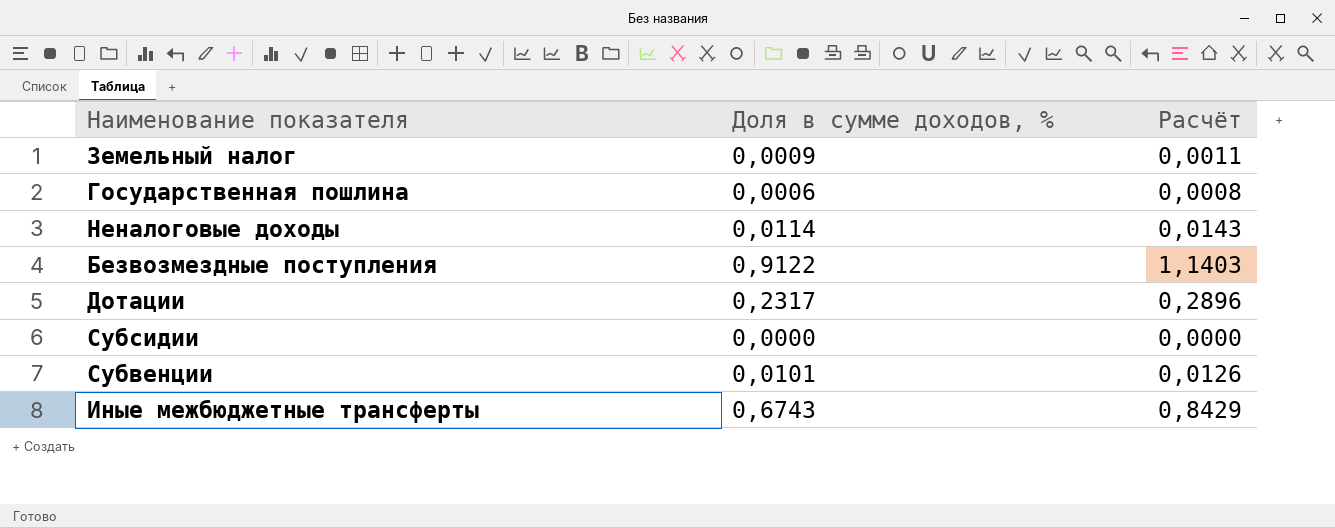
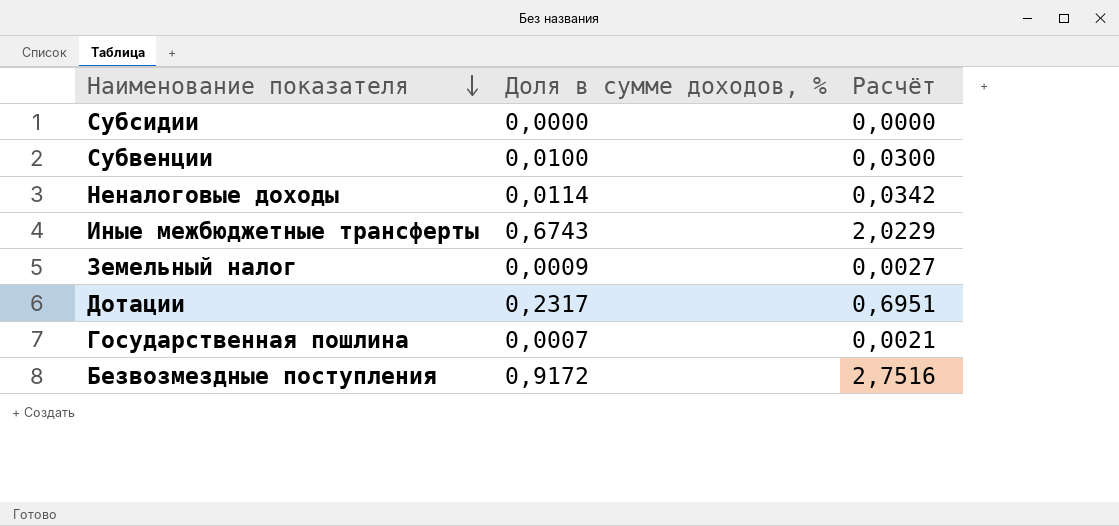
row order: none -> Наименование показателя descending
column Расчёт | formula: [Доля в сумме доходов, %] * 1,25 -> [Доля в сумме доходов, %] * 3
Субвенции | Доля в сумме доходов, %: 0,0101 -> 0,0100
Государственная пошлина | Доля в сумме доходов, %: 0,0006 -> 0,0007
Безвозмездные поступления | Доля в сумме доходов, %: 0,9122 -> 0,9172

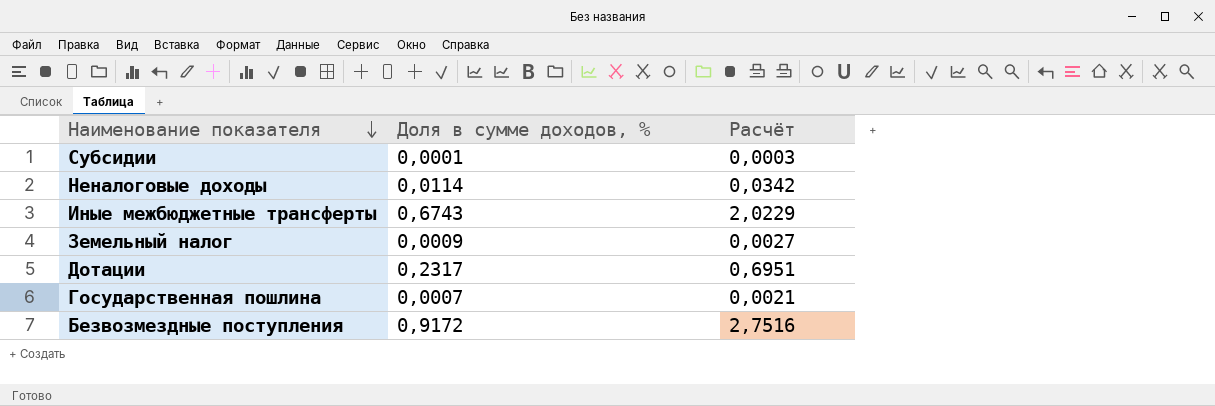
row Субвенции: 0,0100 | 0,0300 -> none
Субсидии | Доля в сумме доходов, %: 0,0000 -> 0,0001
Субсидии | Расчёт: 0,0000 -> 0,0003

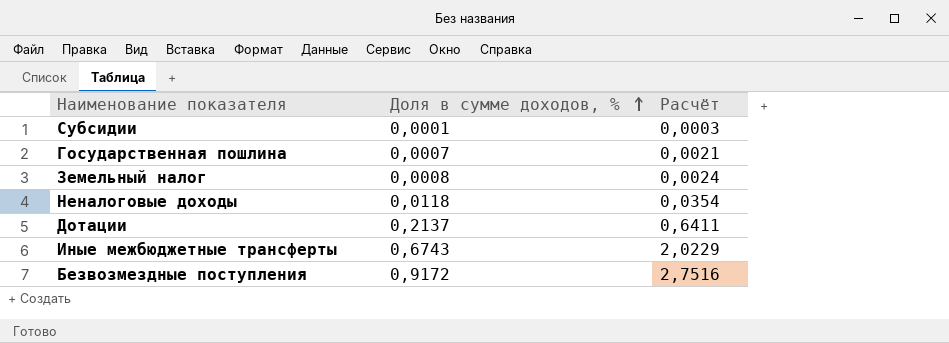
row order: Наименование показателя descending -> Доля в сумме доходов, % ascending
Земельный налог | Доля в сумме доходов, %: 0,0009 -> 0,0008
Земельный налог | Расчёт: 0,0027 -> 0,0024
Неналоговые доходы | Доля в сумме доходов, %: 0,0114 -> 0,0118
Неналоговые доходы | Расчёт: 0,0342 -> 0,0354
Дотации | Доля в сумме доходов, %: 0,2317 -> 0,2137
Дотации | Расчёт: 0,6951 -> 0,6411

